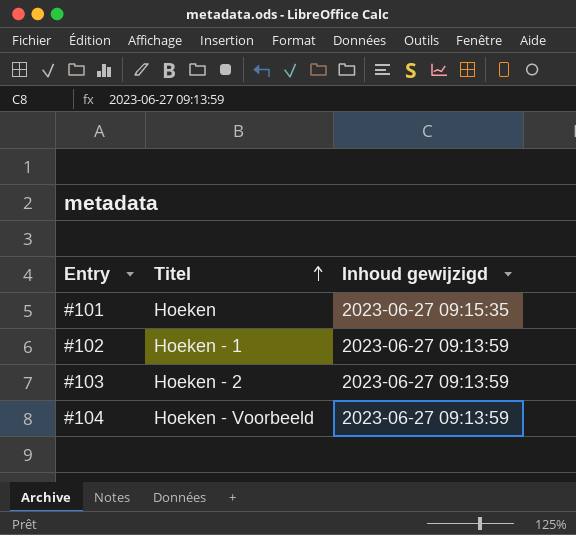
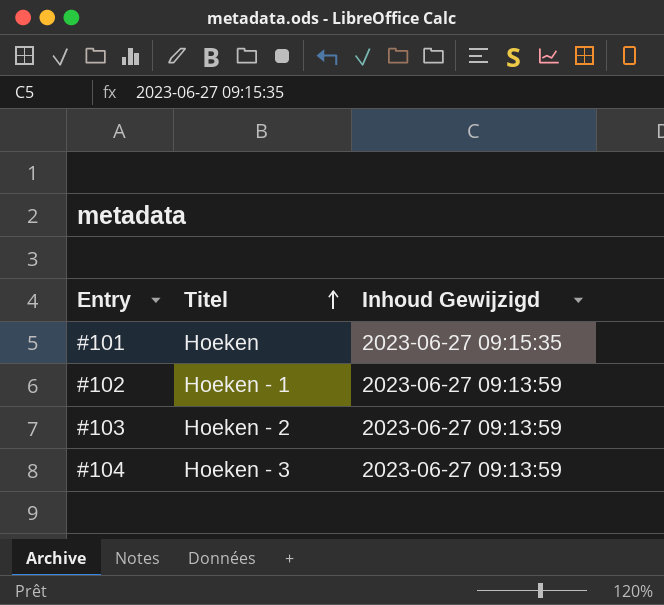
column name: Inhoud gewijzigd -> Inhoud Gewijzigd
#104 | Titel: Hoeken - Voorbeeld -> Hoeken - 3

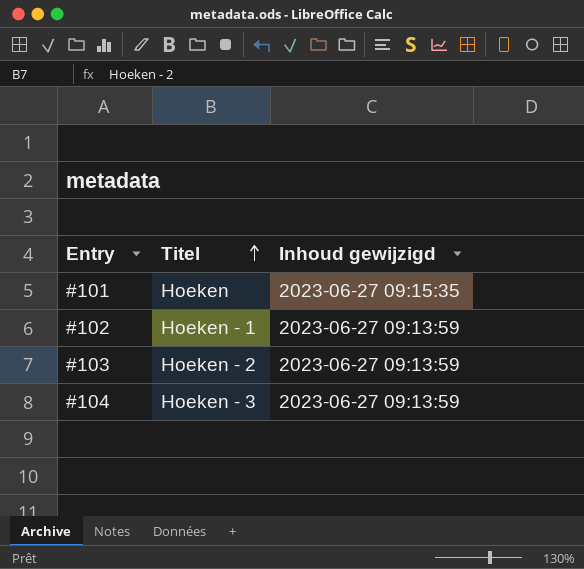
column name: Inhoud Gewijzigd -> Inhoud gewijzigd

